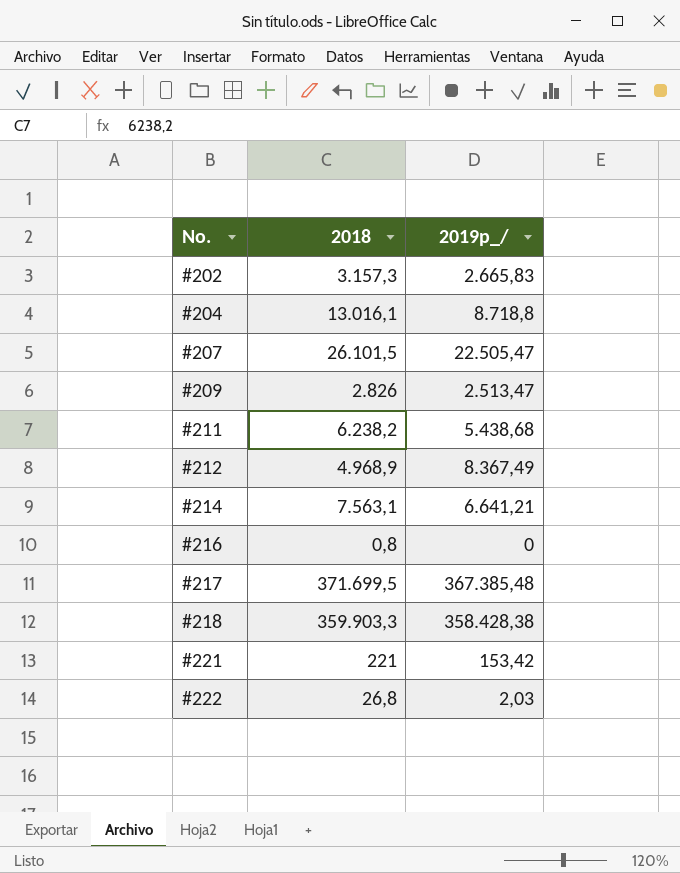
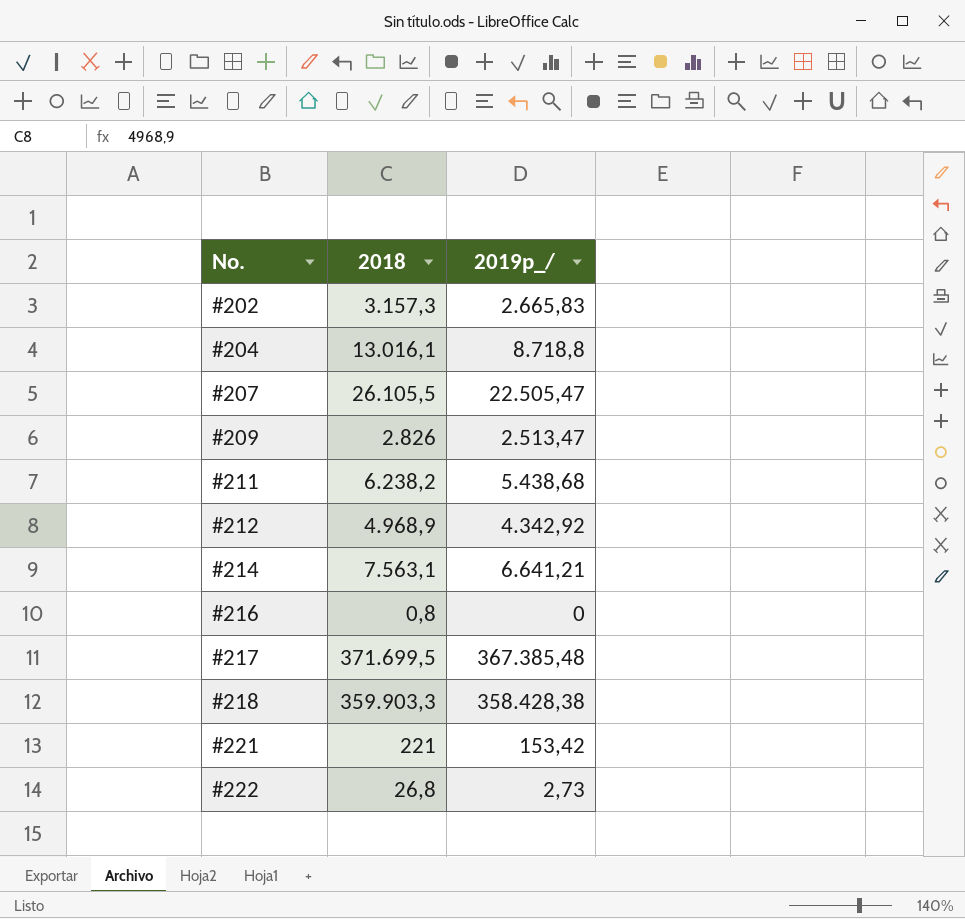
#207 | 2018: 26.101,5 -> 26.105,5
#212 | 2019p_/: 8.367,49 -> 4.342,92
#222 | 2019p_/: 2,03 -> 2,73

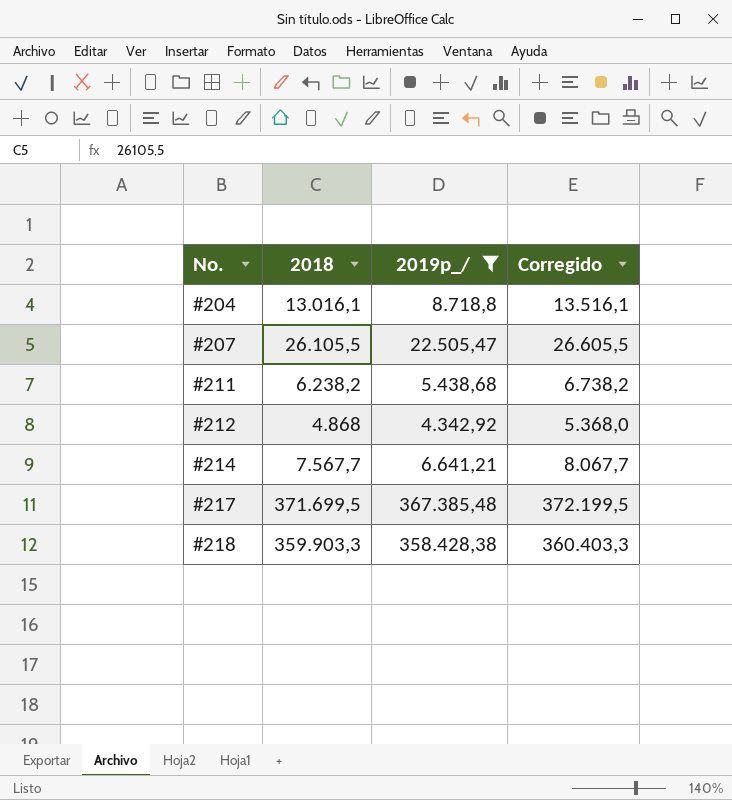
filter: none -> 2019p_/ >= 4.342,92
column Corregido | formula: none -> [2018] + 500
#212 | 2018: 4.968,9 -> 4.868
#214 | 2018: 7.563,1 -> 7.567,7

